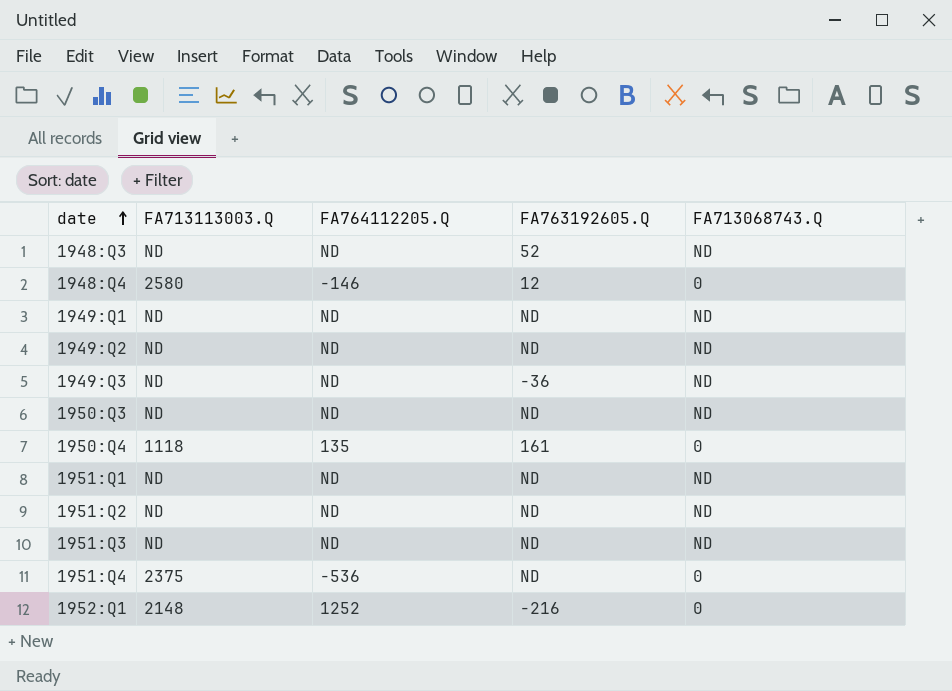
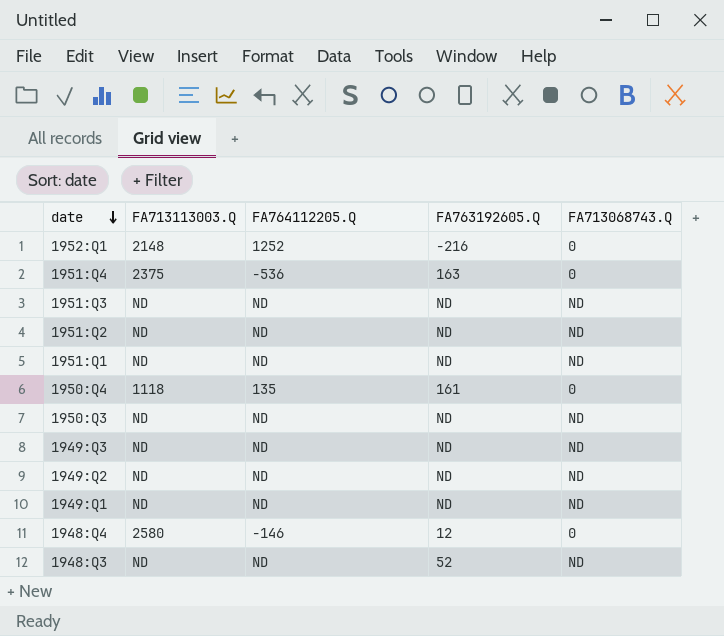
row order: date ascending -> date descending
1951:Q4 | FA763192605.Q: ND -> 163
1949:Q3 | FA763192605.Q: -36 -> ND

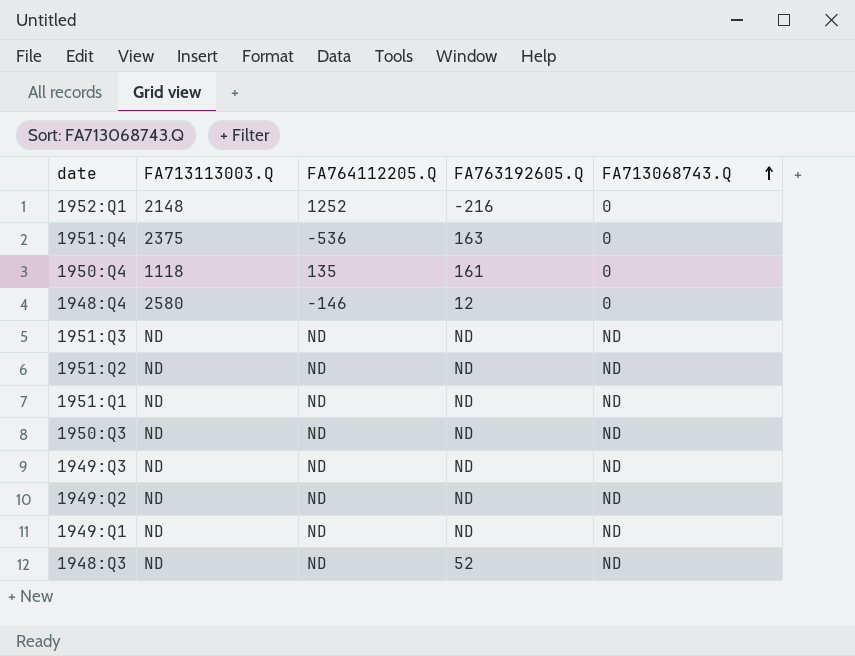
row order: date descending -> FA713068743.Q ascending

